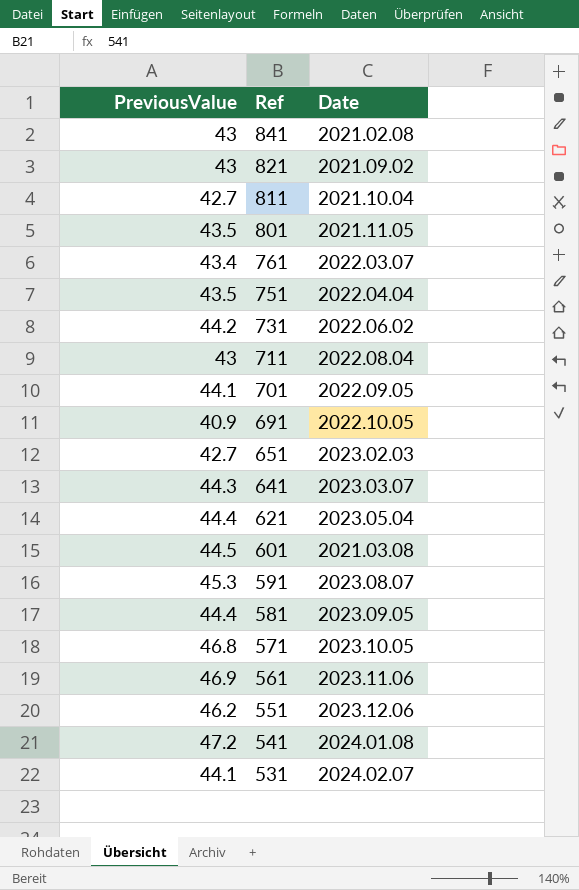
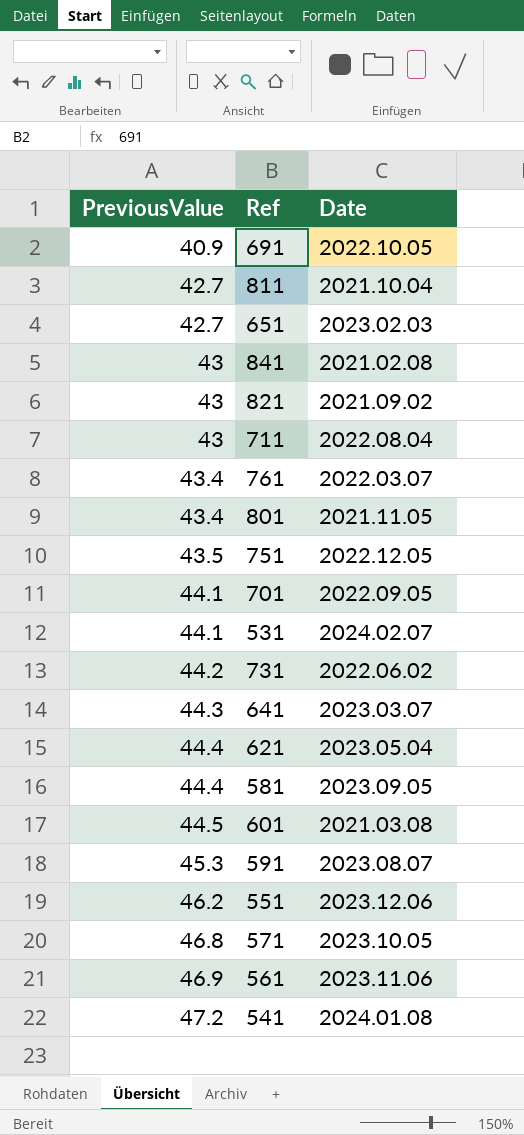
row order: Ref descending -> PreviousValue ascending
801 | PreviousValue: 43.5 -> 43.4
751 | Date: 2022.04.04 -> 2022.12.05

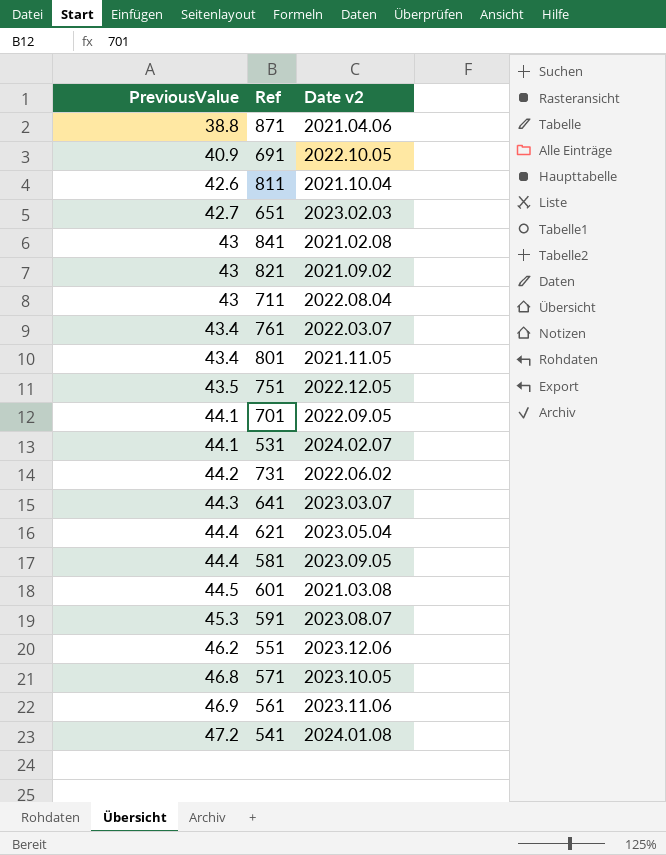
column name: Date -> Date v2
row 871: none -> 38.8 | 2021.04.06
811 | PreviousValue: 42.7 -> 42.6

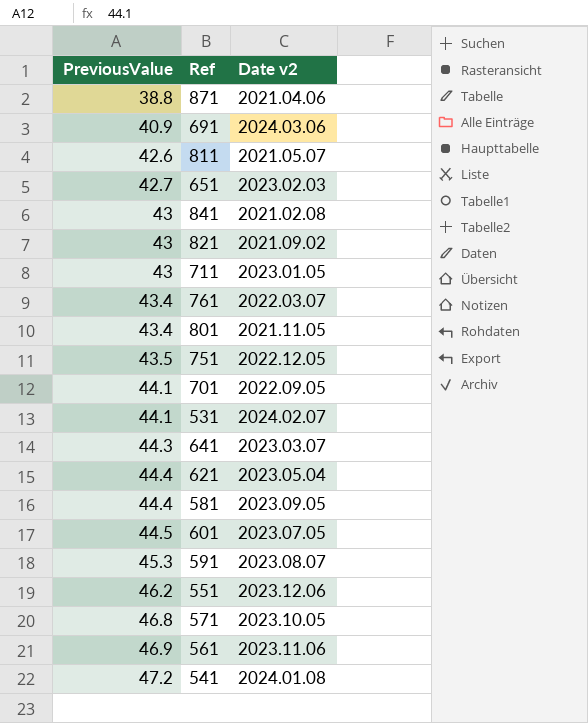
row 731: 44.2 | 2022.06.02 -> none
691 | Date v2: 2022.10.05 -> 2024.03.06
811 | Date v2: 2021.10.04 -> 2021.05.07
711 | Date v2: 2022.08.04 -> 2023.01.05
601 | Date v2: 2021.03.08 -> 2023.07.05

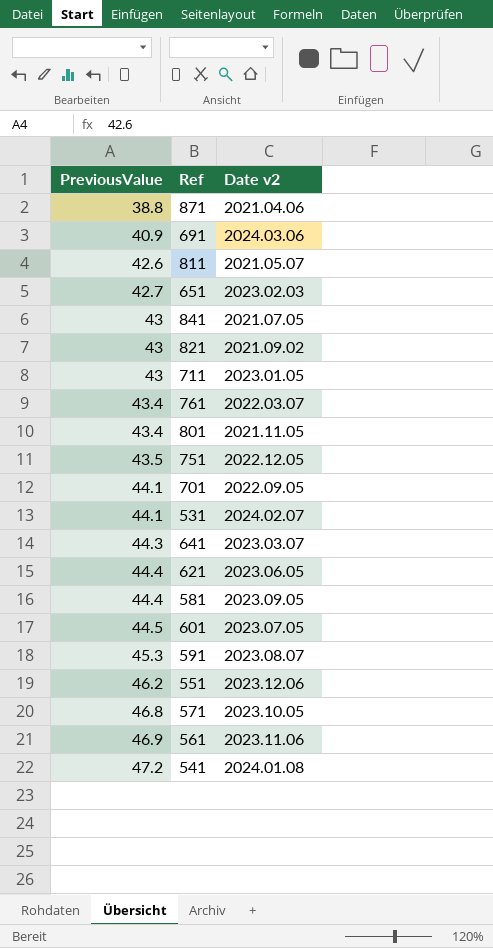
841 | Date v2: 2021.02.08 -> 2021.07.05
621 | Date v2: 2023.05.04 -> 2023.06.05

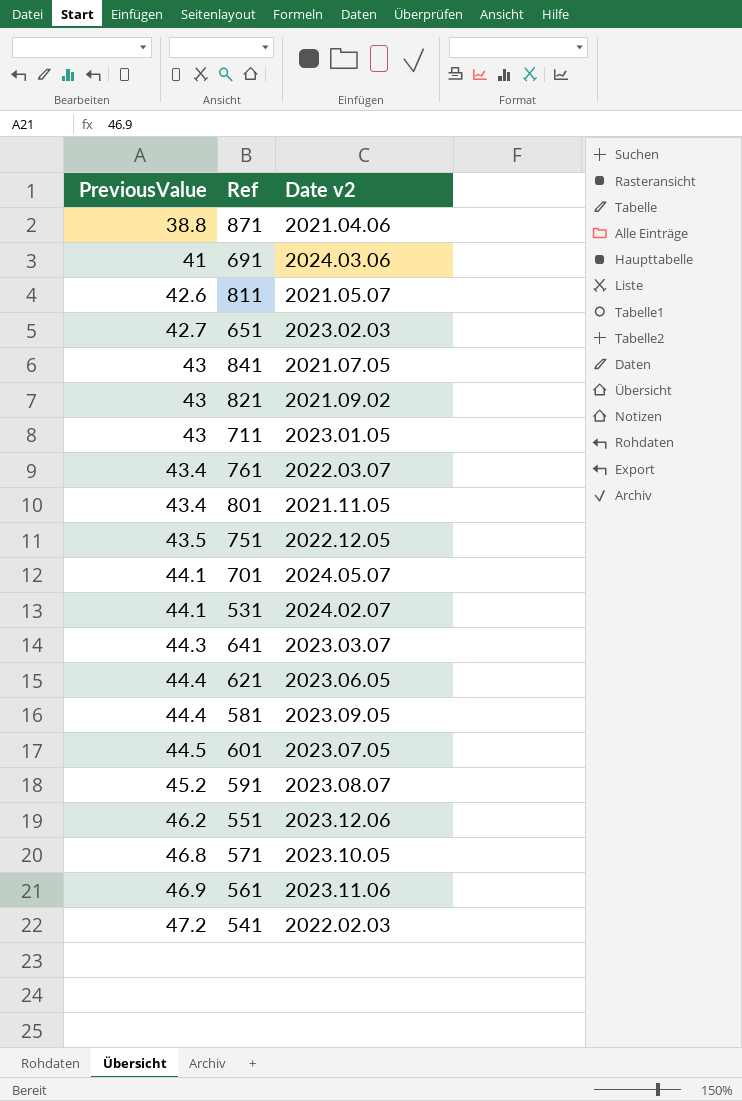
691 | PreviousValue: 40.9 -> 41
701 | Date v2: 2022.09.05 -> 2024.05.07
591 | PreviousValue: 45.3 -> 45.2
541 | Date v2: 2024.01.08 -> 2022.02.03

